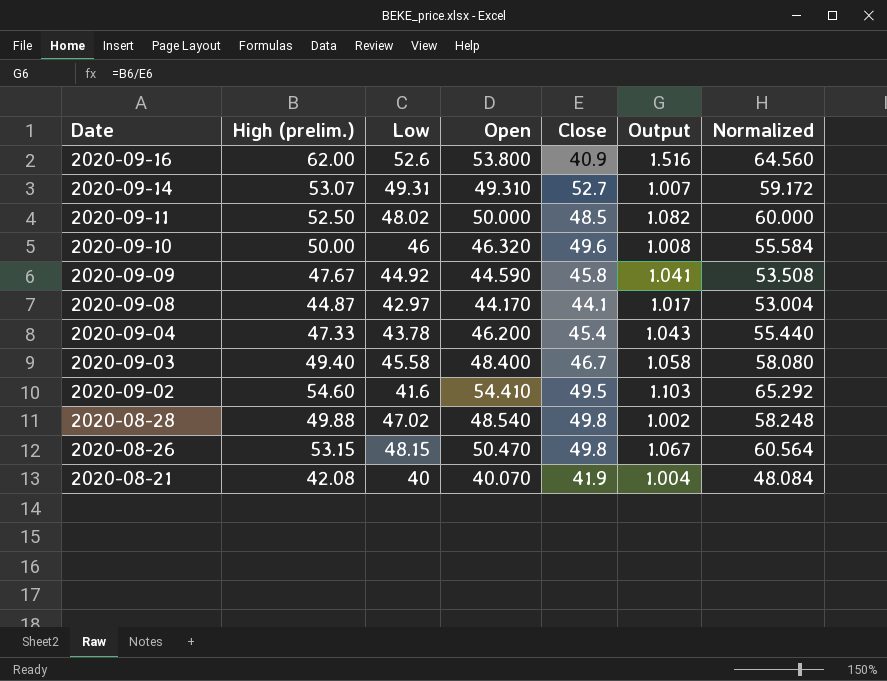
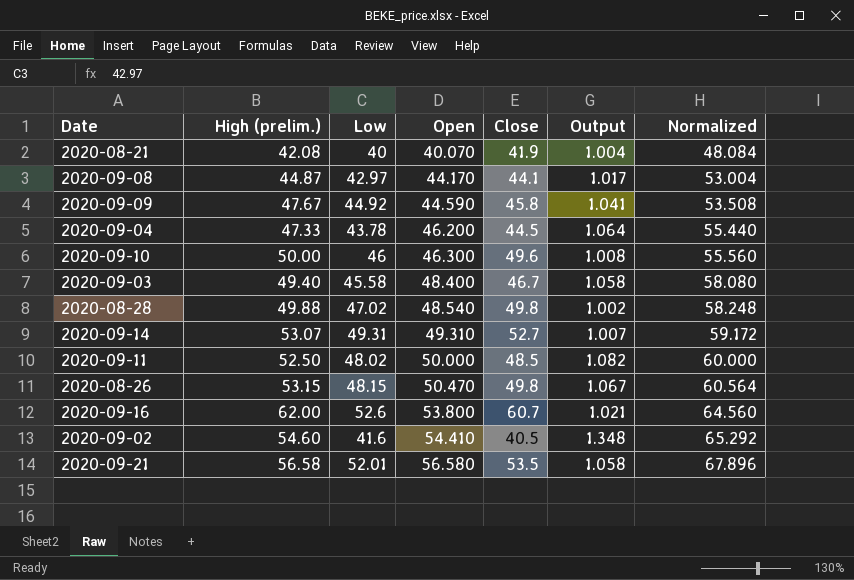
row order: Date descending -> Open ascending
2020-09-04 | Close: 45.4 -> 44.5
2020-09-04 | Output: 1.043 -> 1.064
2020-09-10 | Open: 46.320 -> 46.300
2020-09-10 | Normalized: 55.584 -> 55.560
2020-09-16 | Close: 40.9 -> 60.7
2020-09-16 | Output: 1.516 -> 1.021
2020-09-02 | Close: 49.5 -> 40.5
2020-09-02 | Output: 1.103 -> 1.348
row 2020-09-21: none -> 56.58 | 52.01 | 56.580 | 53.5 | 1.058 | 67.896

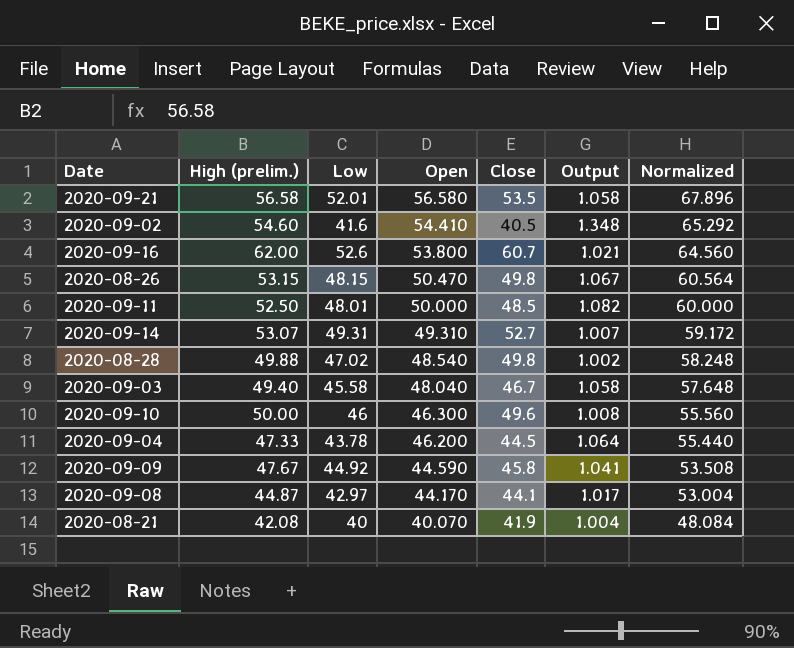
row order: Open ascending -> Open descending
2020-09-11 | Low: 48.02 -> 48.01
2020-09-03 | Open: 48.400 -> 48.040
2020-09-03 | Normalized: 58.080 -> 57.648

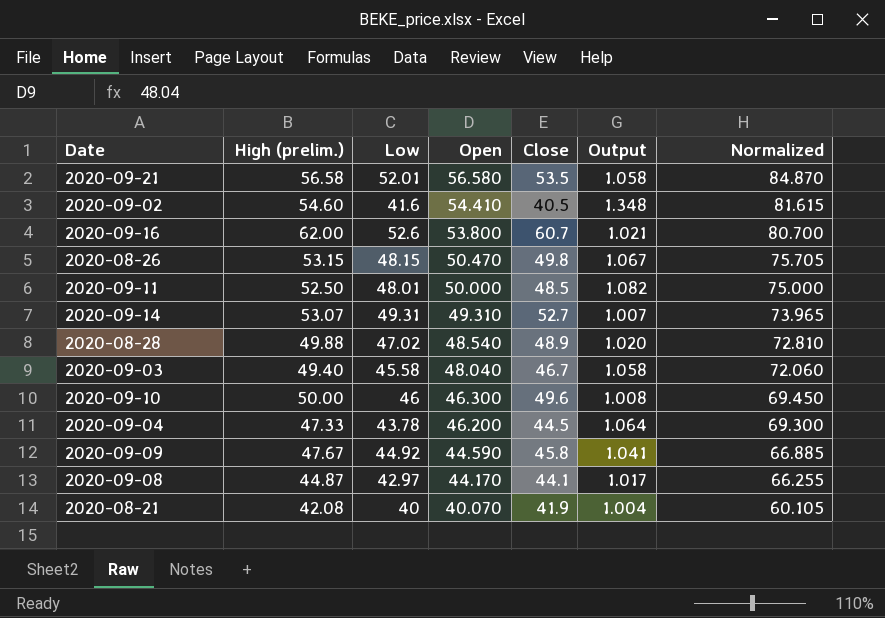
column Normalized | formula: [Open] * 1.2 -> [Open] * 1.5
2020-08-28 | Close: 49.8 -> 48.9
2020-08-28 | Output: 1.002 -> 1.020

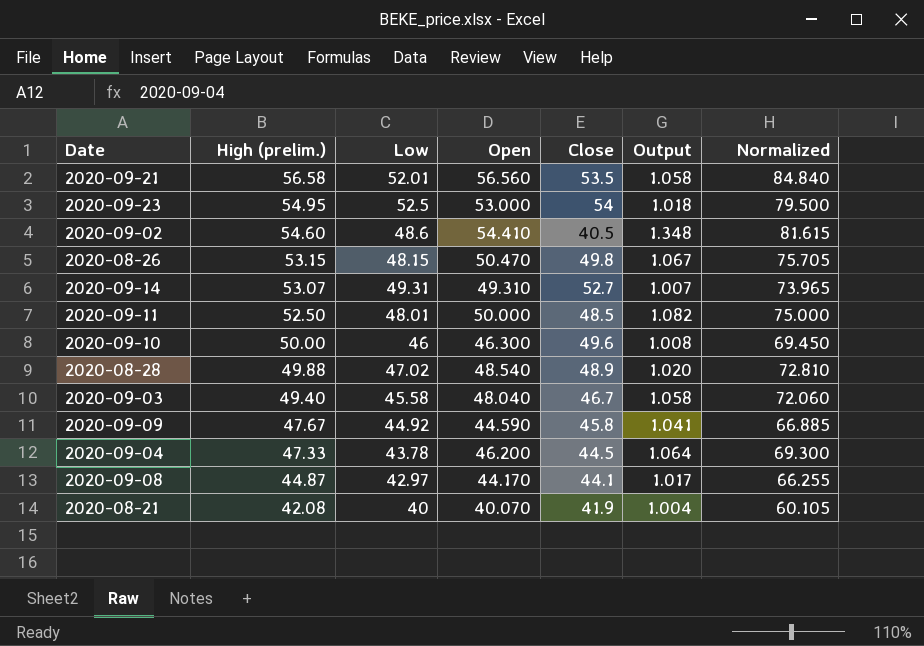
row order: Open descending -> High (prelim.) descending
row 2020-09-16: 62.00 | 52.6 | 53.800 | 60.7 | 1.021 | 80.700 -> none
2020-09-21 | Open: 56.580 -> 56.560
2020-09-21 | Normalized: 84.870 -> 84.840
row 2020-09-23: none -> 54.95 | 52.5 | 53.000 | 54 | 1.018 | 79.500
2020-09-02 | Low: 41.6 -> 48.6

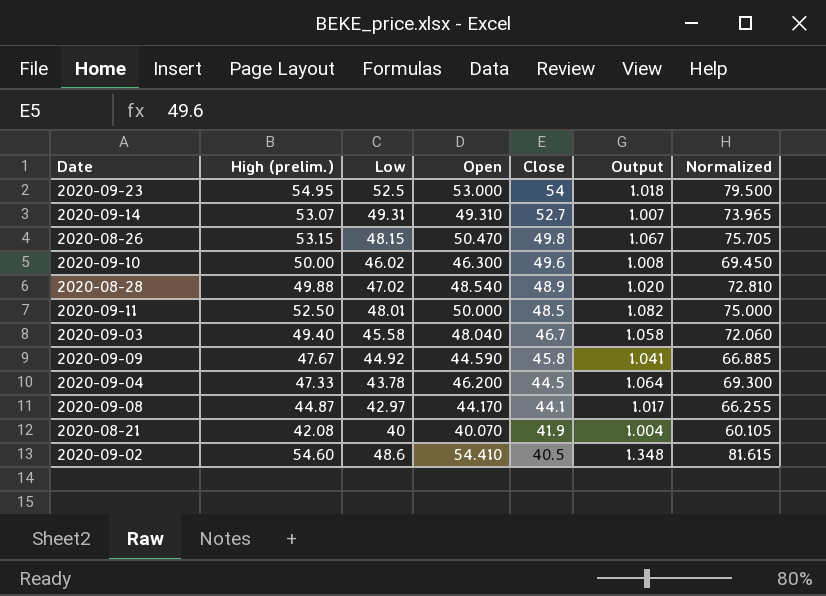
row order: High (prelim.) descending -> Close descending
row 2020-09-21: 56.58 | 52.01 | 56.560 | 53.5 | 1.058 | 84.840 -> none
2020-09-10 | Low: 46 -> 46.02

